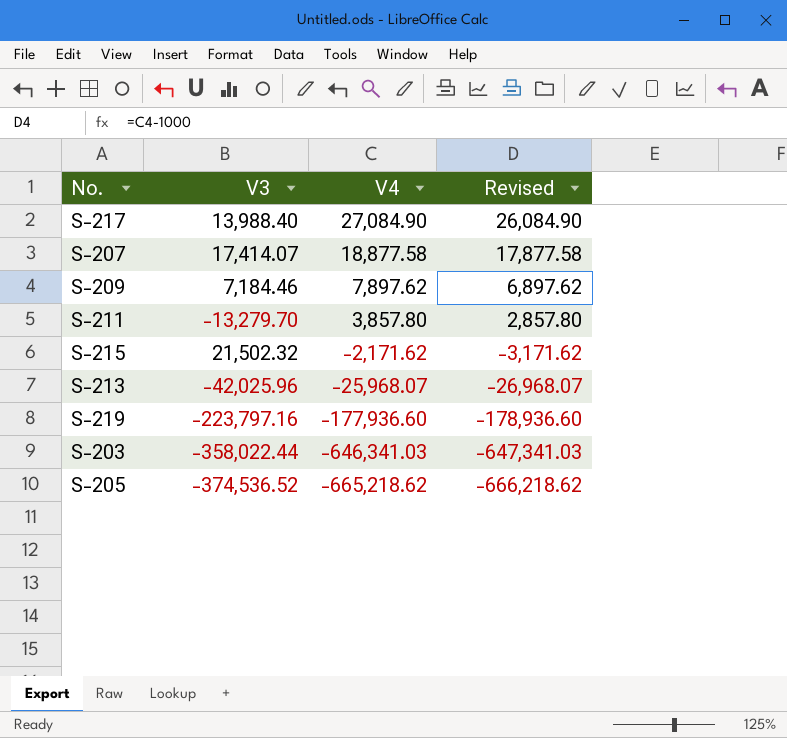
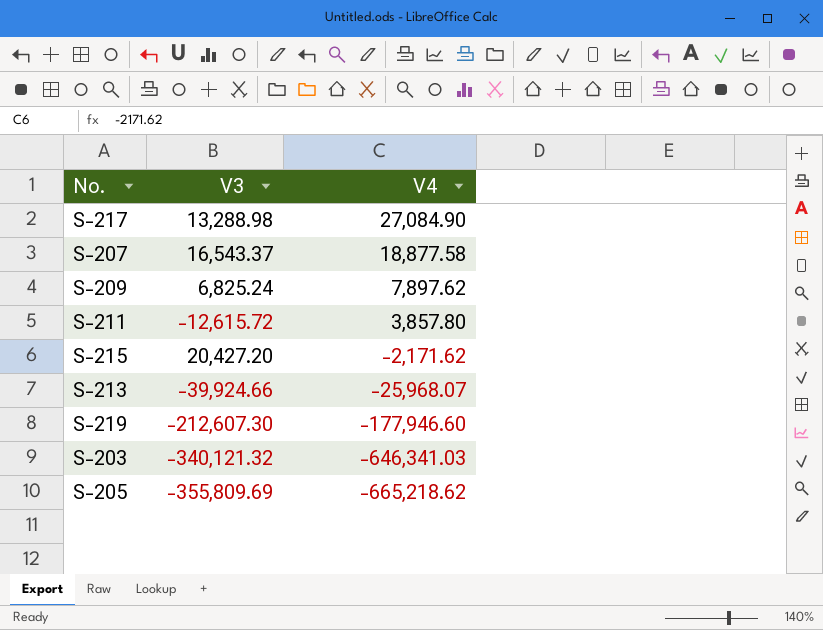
column Revised | formula: [V4] - 1000 -> none
S-217 | V3: 13,988.40 -> 13,288.98
S-207 | V3: 17,414.07 -> 16,543.37
S-209 | V3: 7,184.46 -> 6,825.24
S-211 | V3: -13,279.70 -> -12,615.72
S-215 | V3: 21,502.32 -> 20,427.20
S-213 | V3: -42,025.96 -> -39,924.66
S-219 | V3: -223,797.16 -> -212,607.30
S-219 | V4: -177,936.60 -> -177,946.60
S-203 | V3: -358,022.44 -> -340,121.32
S-205 | V3: -374,536.52 -> -355,809.69

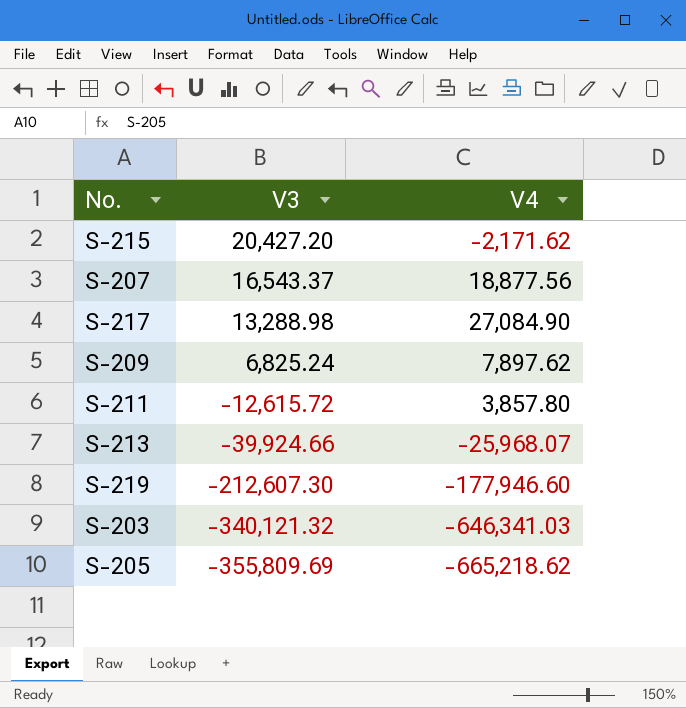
row order: V4 descending -> V3 descending
S-207 | V4: 18,877.58 -> 18,877.56

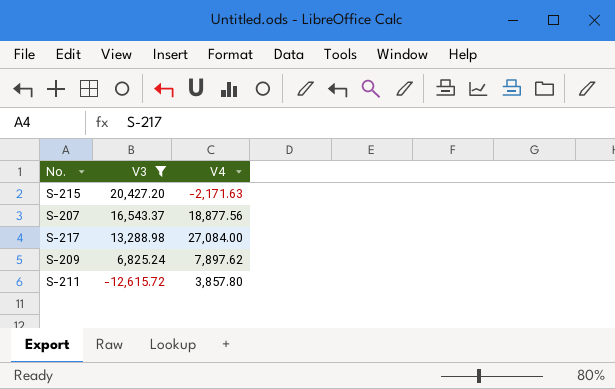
filter: none -> V3 >= -12,615.72
S-215 | V4: -2,171.62 -> -2,171.63
S-217 | V4: 27,084.90 -> 27,084.00

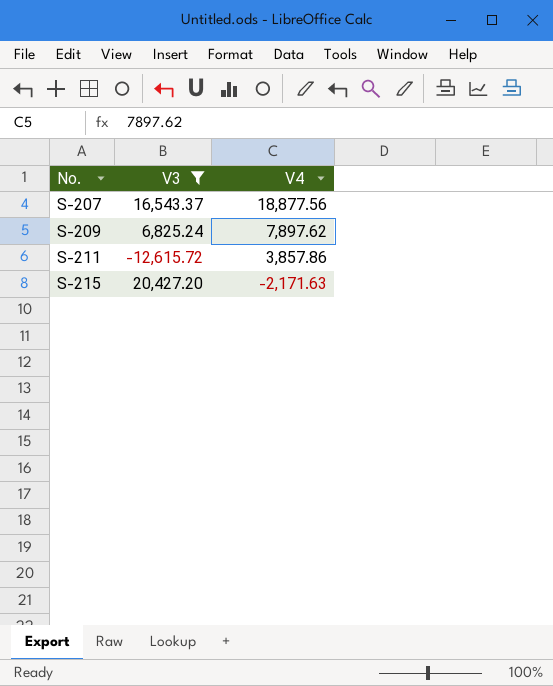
row order: V3 descending -> No. ascending
row S-217: 13,288.98 | 27,084.00 -> none
S-211 | V4: 3,857.80 -> 3,857.86

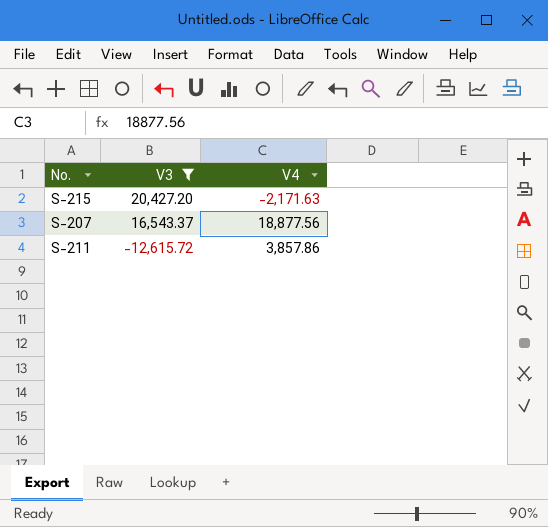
row order: No. ascending -> V3 descending
row S-209: 6,825.24 | 7,897.62 -> none

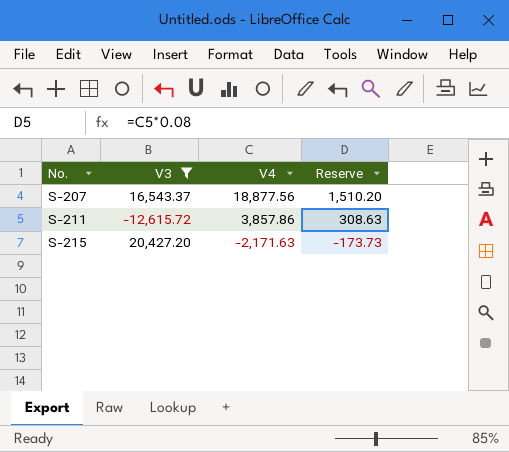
row order: V3 descending -> No. ascending
column Reserve | formula: none -> [V4] * 0.08

